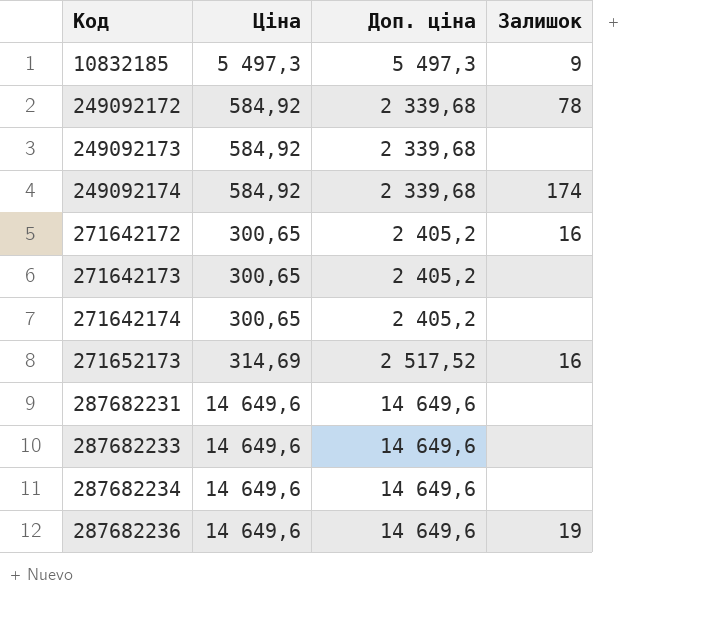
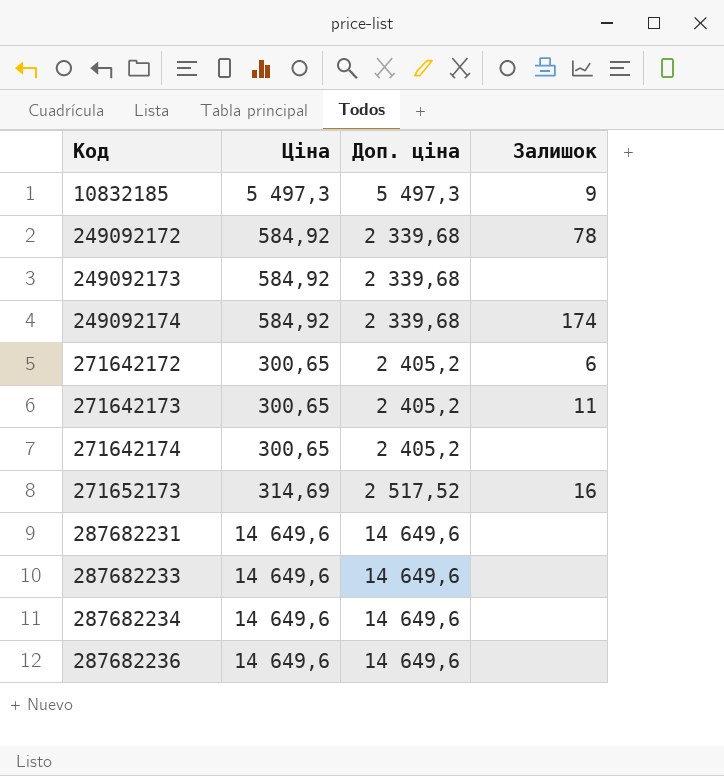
271642172 | Залишок: 16 -> 6
271642173 | Залишок: none -> 11
287682236 | Залишок: 19 -> none

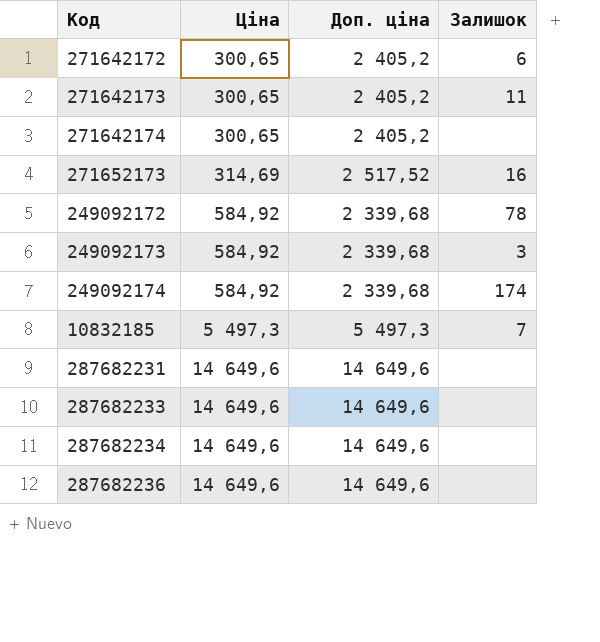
row order: Код ascending -> Ціна ascending
249092173 | Залишок: none -> 3
10832185 | Залишок: 9 -> 7

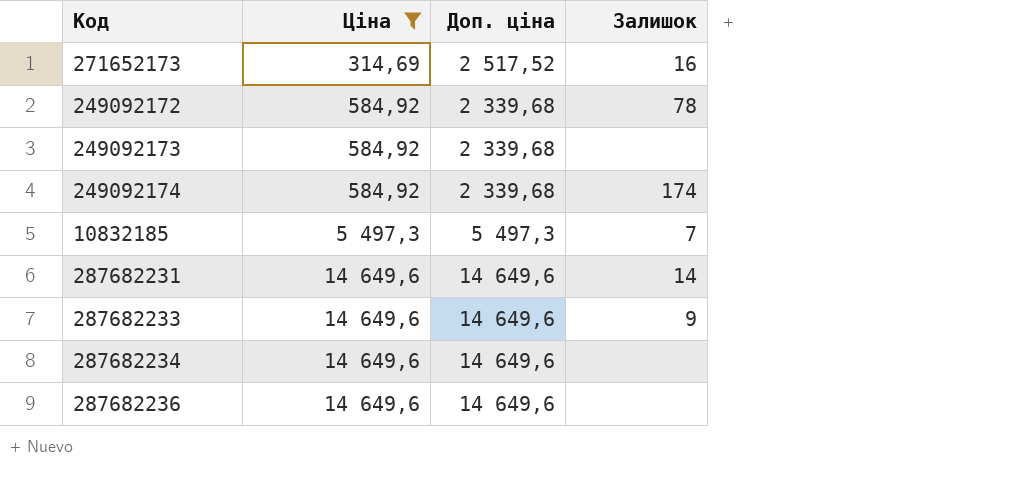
filter: none -> Ціна != 300,65
249092173 | Залишок: 3 -> none
287682231 | Залишок: none -> 14
287682233 | Залишок: none -> 9

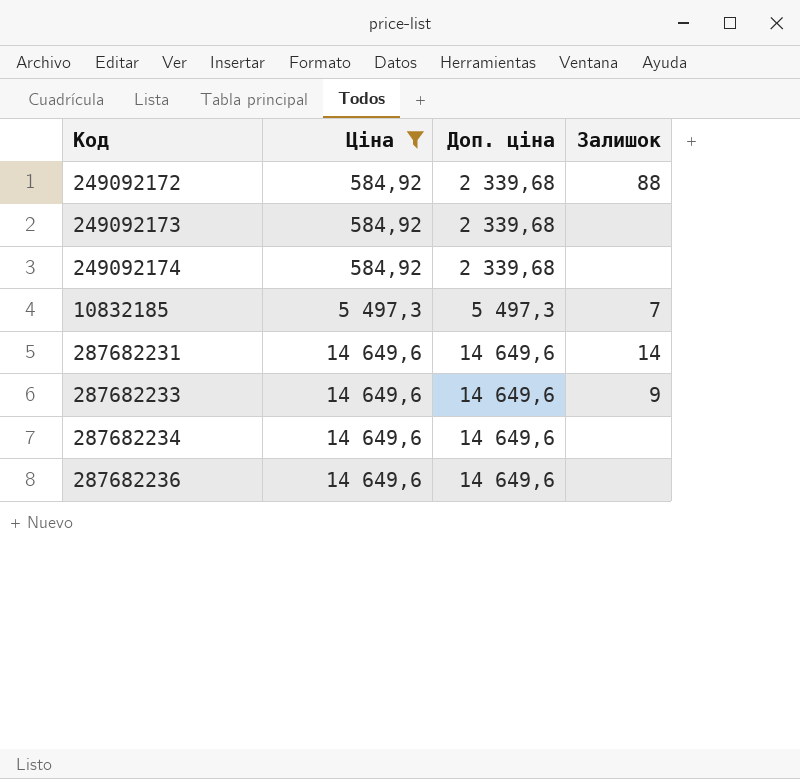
row 271652173: 314,69 | 2 517,52 | 16 -> none
249092172 | Залишок: 78 -> 88
249092174 | Залишок: 174 -> none

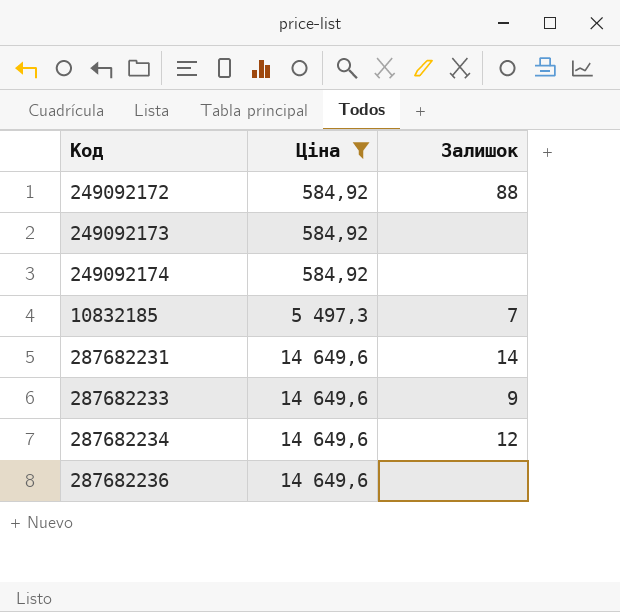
column Доп. ціна | position: 3 -> none
287682234 | Залишок: none -> 12

